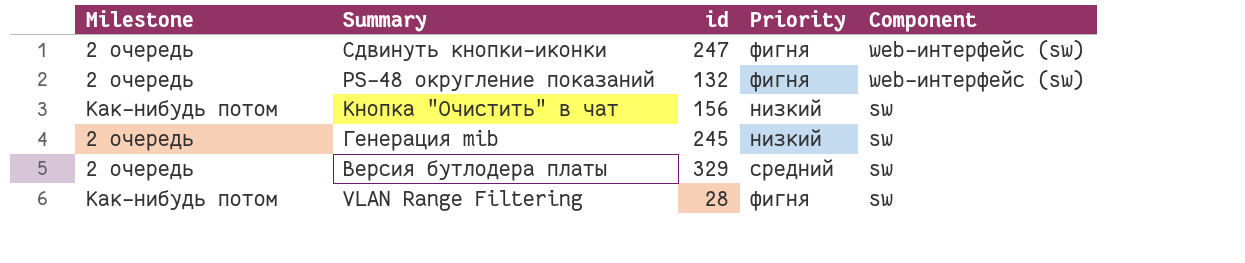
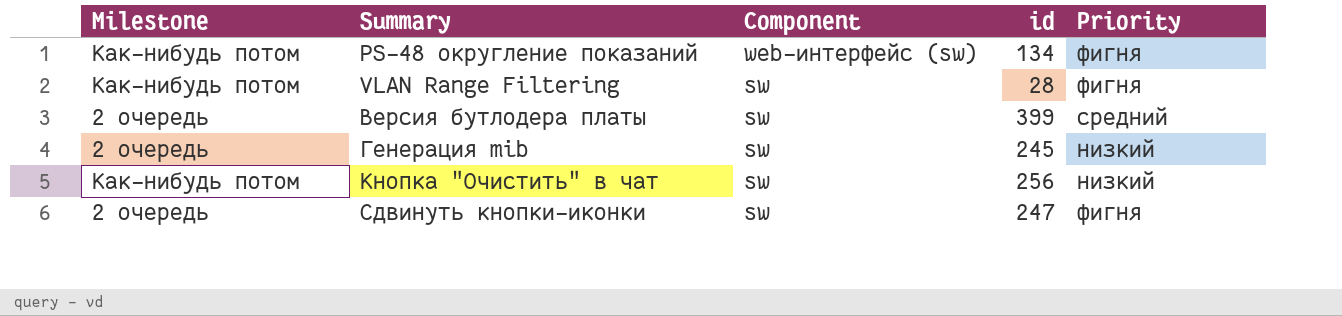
row order: Component descending -> Summary ascending
column Component | position: 5 -> 3
PS-48 округление показаний | Milestone: 2 очередь -> Как-нибудь потом
PS-48 округление показаний | id: 132 -> 134
Версия бутлодера платы | id: 329 -> 399
Кнопка "Очистить" в чат | id: 156 -> 256
Сдвинуть кнопки-иконки | Component: web-интерфейс (sw) -> sw

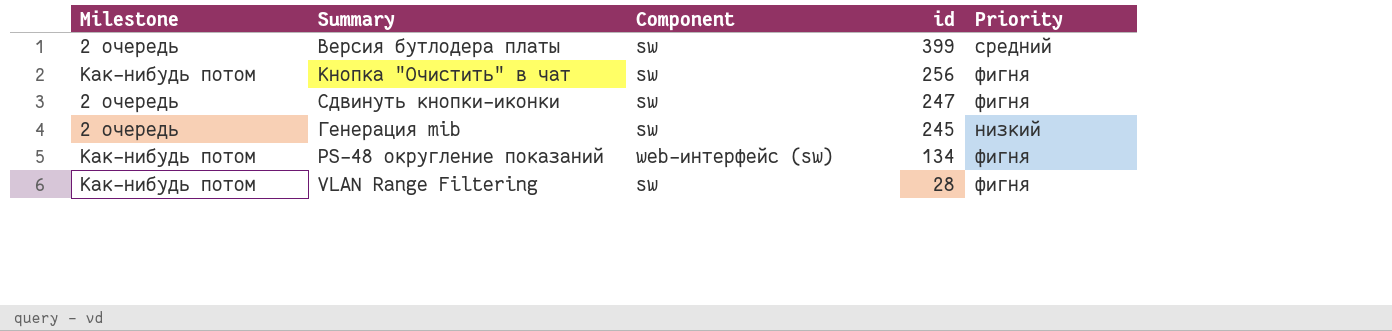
row order: Summary ascending -> id descending
Кнопка "Очистить" в чат | Priority: низкий -> фигня

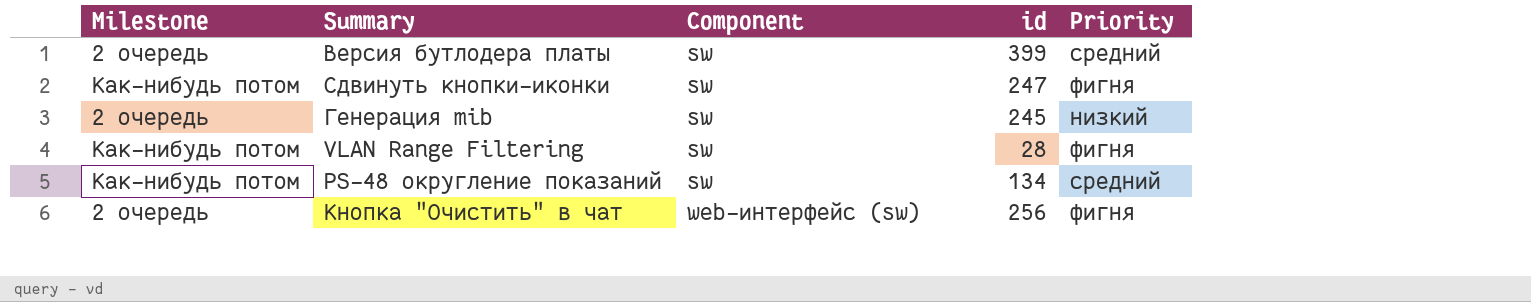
row order: id descending -> Component ascending
Сдвинуть кнопки-иконки | Milestone: 2 очередь -> Как-нибудь потом
PS-48 округление показаний | Component: web-интерфейс (sw) -> sw
PS-48 округление показаний | Priority: фигня -> средний
Кнопка "Очистить" в чат | Milestone: Как-нибудь потом -> 2 очередь
Кнопка "Очистить" в чат | Component: sw -> web-интерфейс (sw)

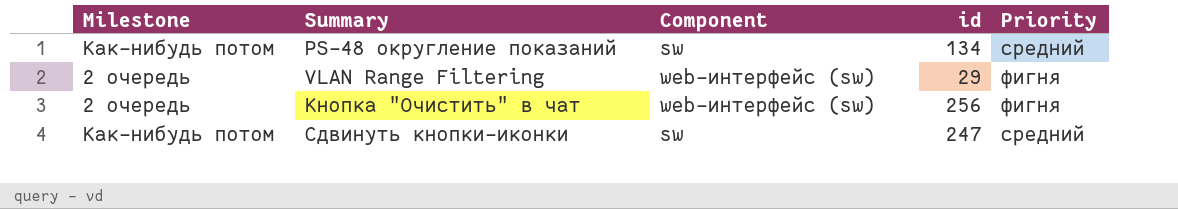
row order: Component ascending -> Summary ascending
row Версия бутлодера платы: 2 очередь | sw | 399 | средний -> none
row Генерация mib: 2 очередь | sw | 245 | низкий -> none
VLAN Range Filtering | Milestone: Как-нибудь потом -> 2 очередь
VLAN Range Filtering | Component: sw -> web-интерфейс (sw)
VLAN Range Filtering | id: 28 -> 29
Сдвинуть кнопки-иконки | Priority: фигня -> средний

